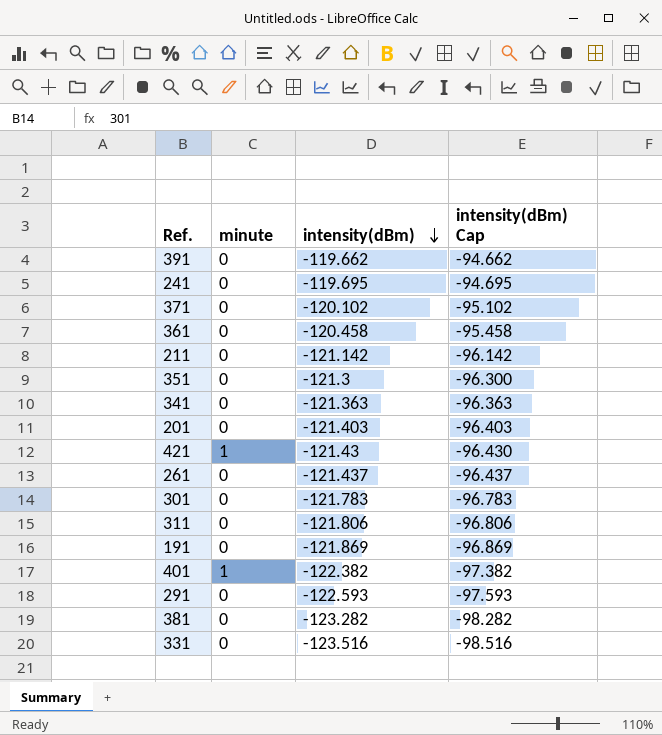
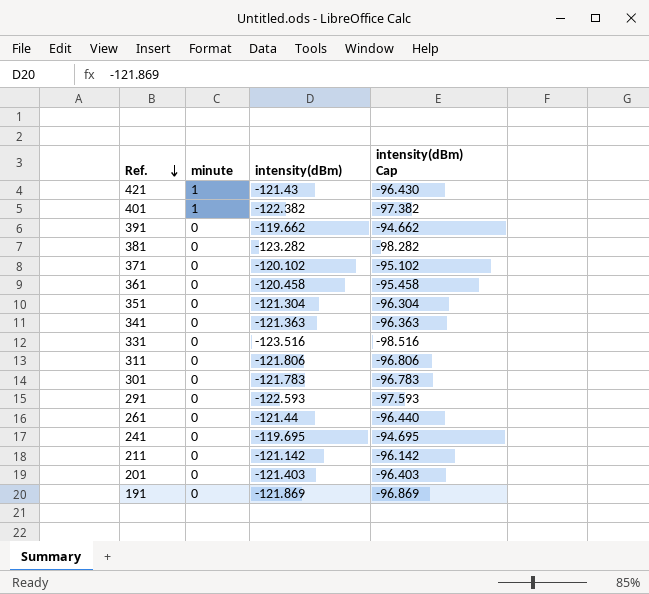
row order: intensity(dBm) descending -> Ref. descending
351 | intensity(dBm): -121.3 -> -121.304
351 | intensity(dBm) Cap: -96.300 -> -96.304
261 | intensity(dBm): -121.437 -> -121.44
261 | intensity(dBm) Cap: -96.437 -> -96.440

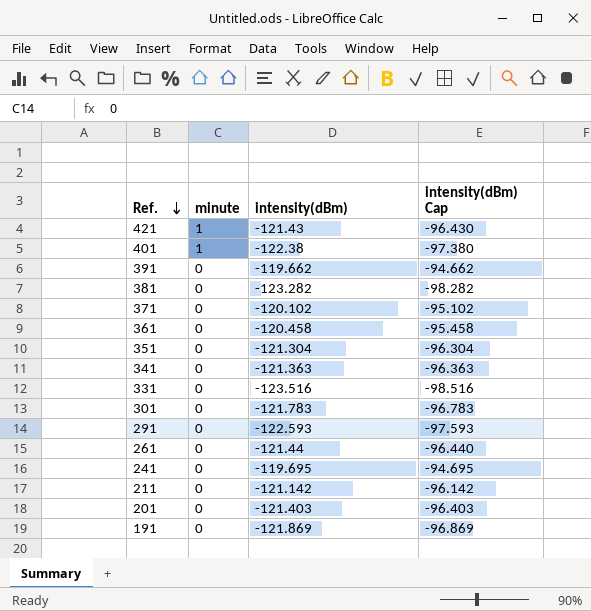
row 311: 0 | -121.806 | -96.806 -> none
401 | intensity(dBm): -122.382 -> -122.38
401 | intensity(dBm) Cap: -97.382 -> -97.380

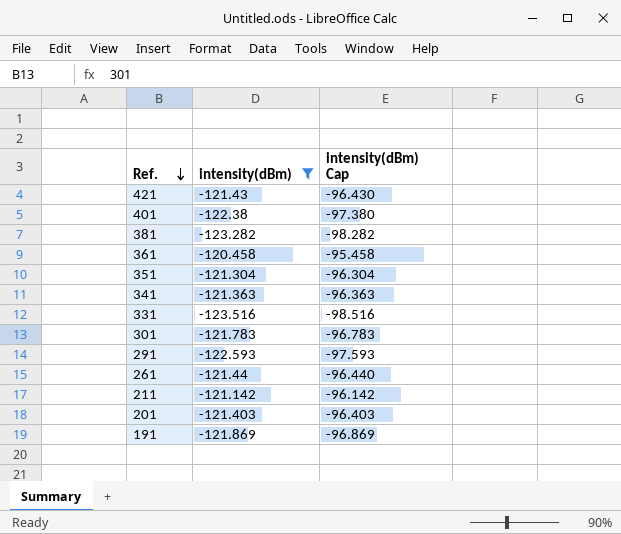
filter: none -> intensity(dBm) <= -120.458
column minute | position: 2 -> none

